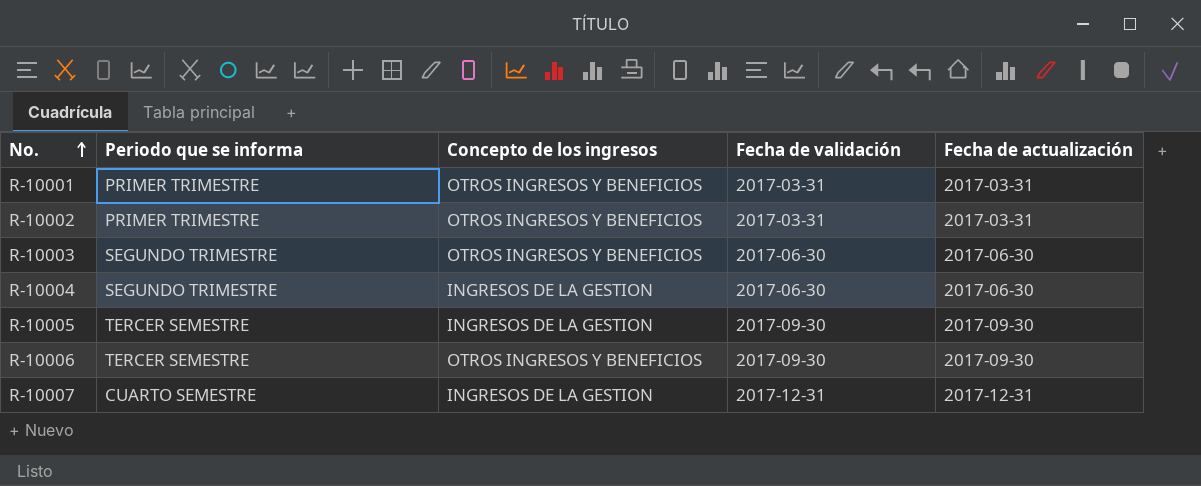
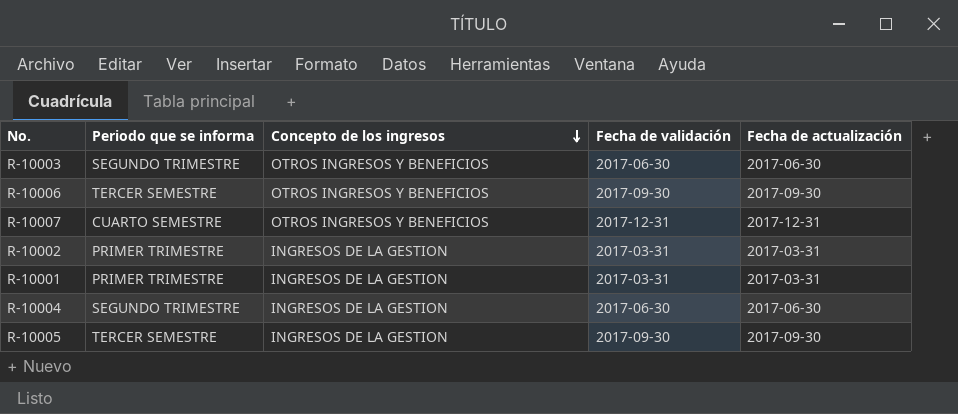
row order: No. ascending -> Concepto de los ingresos descending
R-10007 | Concepto de los ingresos: INGRESOS DE LA GESTION -> OTROS INGRESOS Y BENEFICIOS
R-10002 | Concepto de los ingresos: OTROS INGRESOS Y BENEFICIOS -> INGRESOS DE LA GESTION
R-10001 | Concepto de los ingresos: OTROS INGRESOS Y BENEFICIOS -> INGRESOS DE LA GESTION

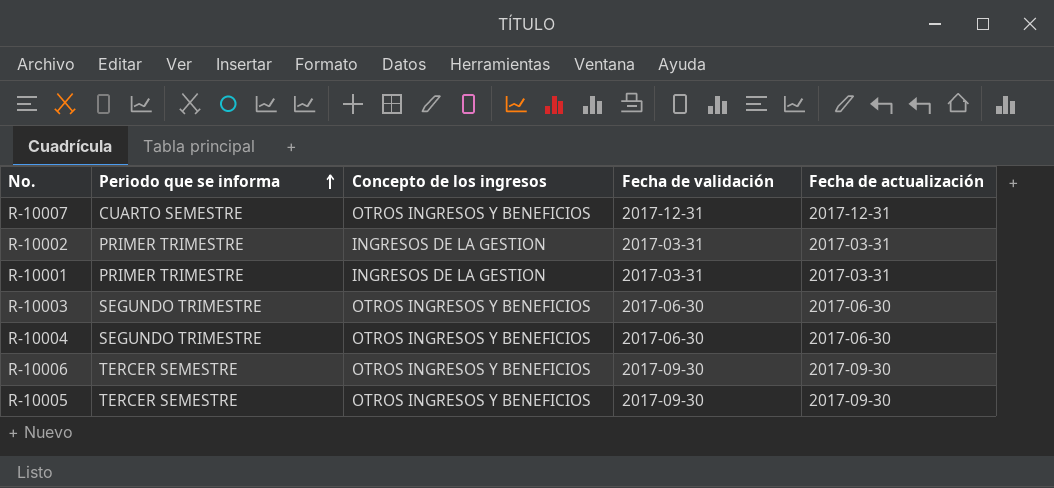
row order: Concepto de los ingresos descending -> Periodo que se informa ascending
R-10004 | Concepto de los ingresos: INGRESOS DE LA GESTION -> OTROS INGRESOS Y BENEFICIOS
R-10005 | Concepto de los ingresos: INGRESOS DE LA GESTION -> OTROS INGRESOS Y BENEFICIOS

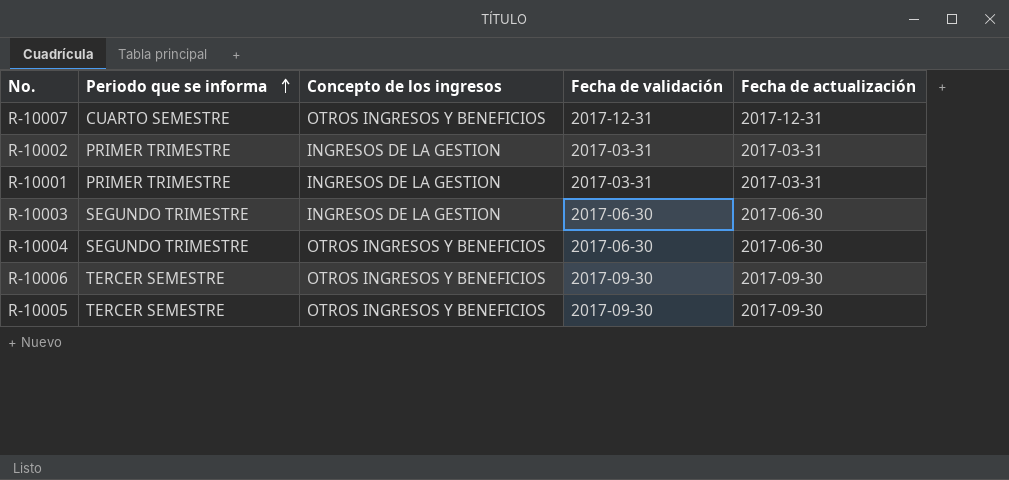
R-10003 | Concepto de los ingresos: OTROS INGRESOS Y BENEFICIOS -> INGRESOS DE LA GESTION

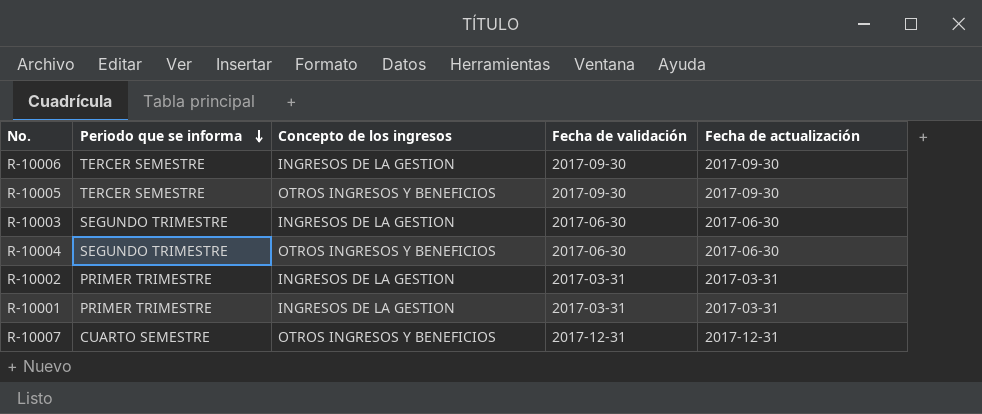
row order: Periodo que se informa ascending -> Periodo que se informa descending
R-10006 | Concepto de los ingresos: OTROS INGRESOS Y BENEFICIOS -> INGRESOS DE LA GESTION

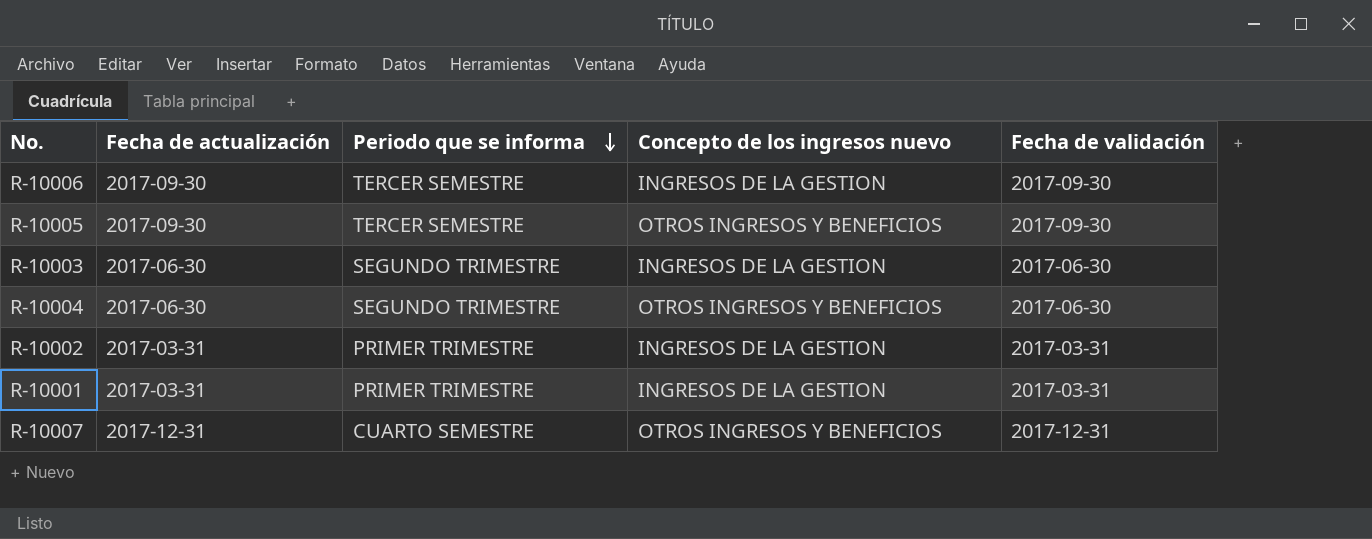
column Fecha de actualización | position: 5 -> 2
column name: Concepto de los ingresos -> Concepto de los ingresos nuevo

